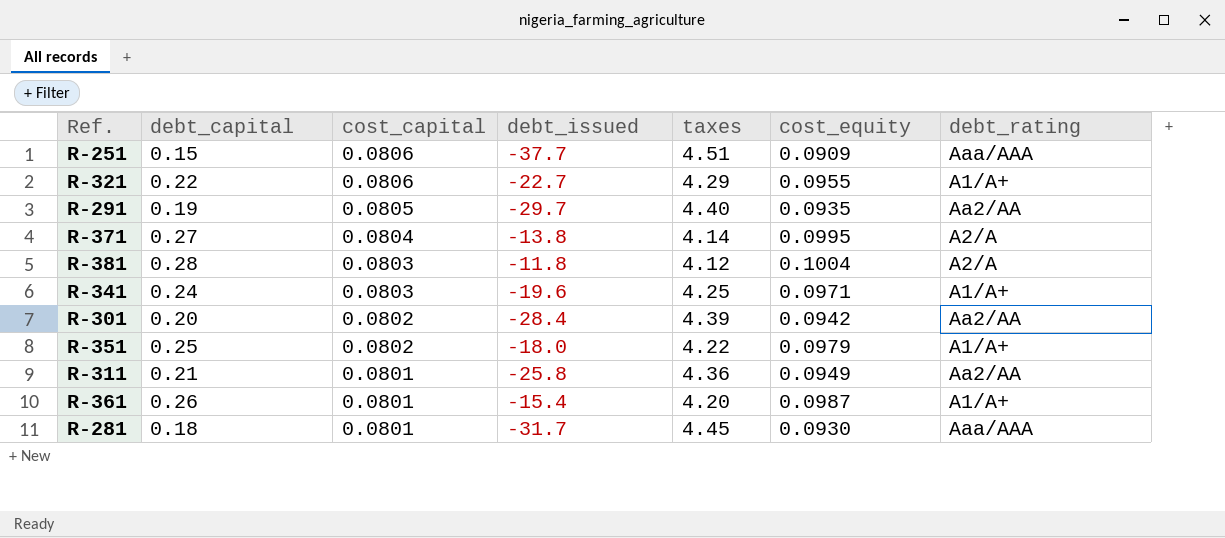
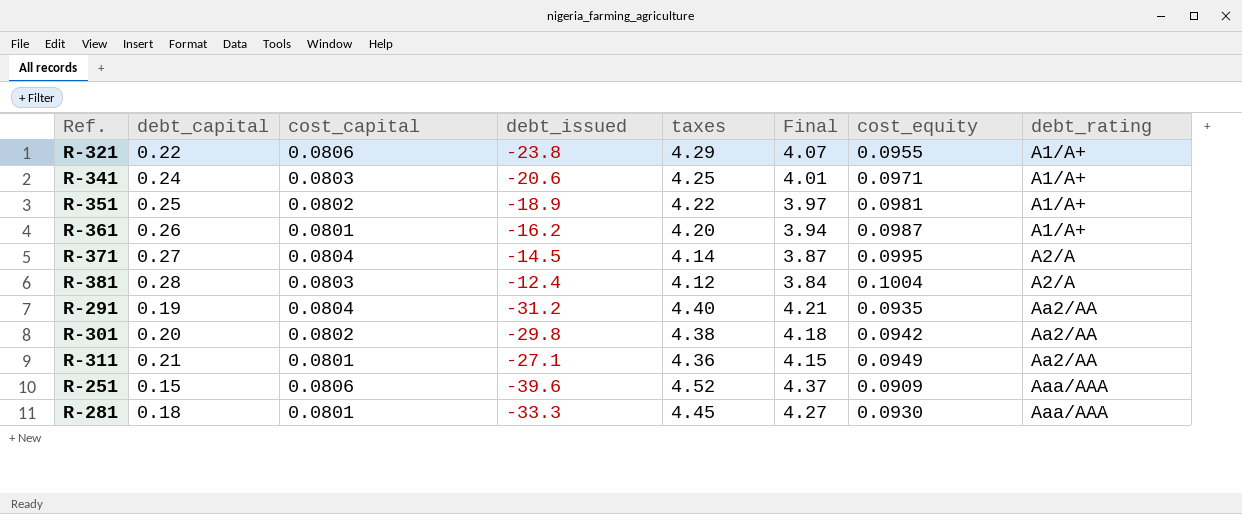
row order: cost_capital descending -> debt_rating ascending
column Final | formula: none -> [taxes] - [debt_capital]
R-321 | debt_issued: -22.7 -> -23.8
R-341 | debt_issued: -19.6 -> -20.6
R-351 | debt_issued: -18.0 -> -18.9
R-351 | cost_equity: 0.0979 -> 0.0981
R-361 | debt_issued: -15.4 -> -16.2
R-371 | debt_issued: -13.8 -> -14.5
R-381 | debt_issued: -11.8 -> -12.4
R-291 | cost_capital: 0.0805 -> 0.0804
R-291 | debt_issued: -29.7 -> -31.2
R-301 | debt_issued: -28.4 -> -29.8
R-301 | taxes: 4.39 -> 4.38
R-311 | debt_issued: -25.8 -> -27.1
R-251 | debt_issued: -37.7 -> -39.6
R-251 | taxes: 4.51 -> 4.52
R-281 | debt_issued: -31.7 -> -33.3

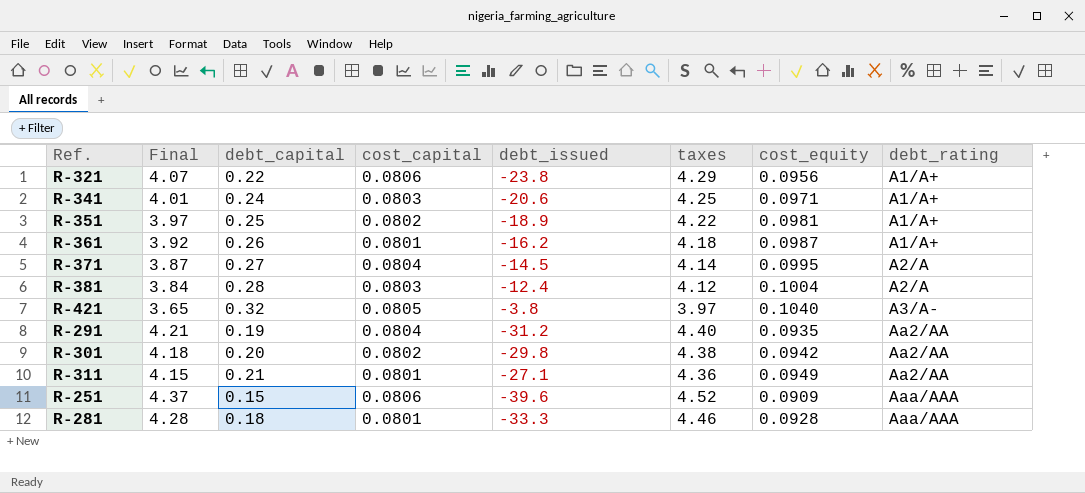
column Final | position: 6 -> 2
R-321 | cost_equity: 0.0955 -> 0.0956
R-361 | Final: 3.94 -> 3.92
R-361 | taxes: 4.20 -> 4.18
row R-421: none -> 3.65 | 0.32 | 0.0805 | -3.8 | 3.97 | 0.1040 | A3/A-
R-281 | Final: 4.27 -> 4.28
R-281 | taxes: 4.45 -> 4.46
R-281 | cost_equity: 0.0930 -> 0.0928

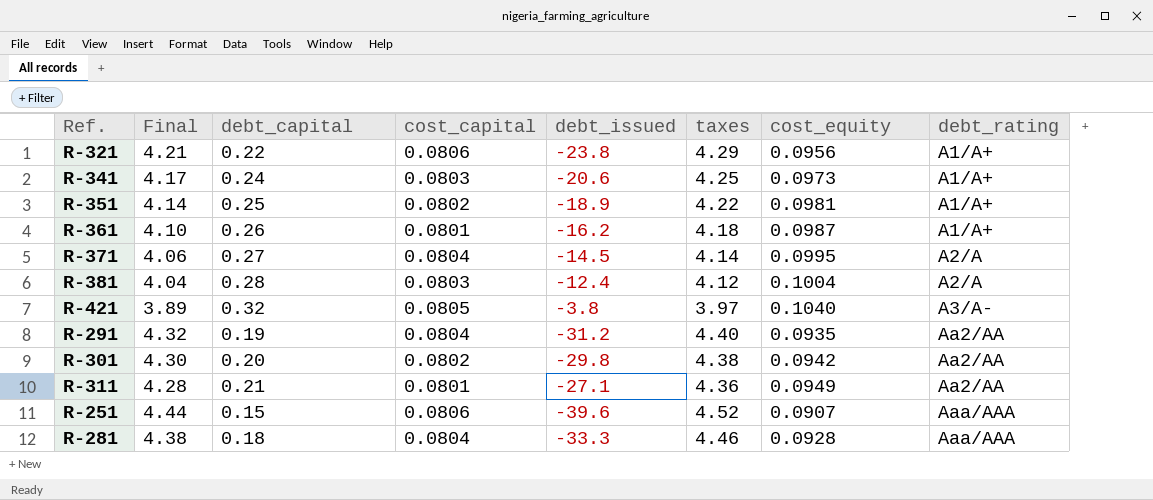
column Final | formula: [taxes] - [debt_capital] -> [taxes] - [cost_capital]
R-341 | cost_equity: 0.0971 -> 0.0973
R-251 | cost_equity: 0.0909 -> 0.0907
R-281 | cost_capital: 0.0801 -> 0.0804

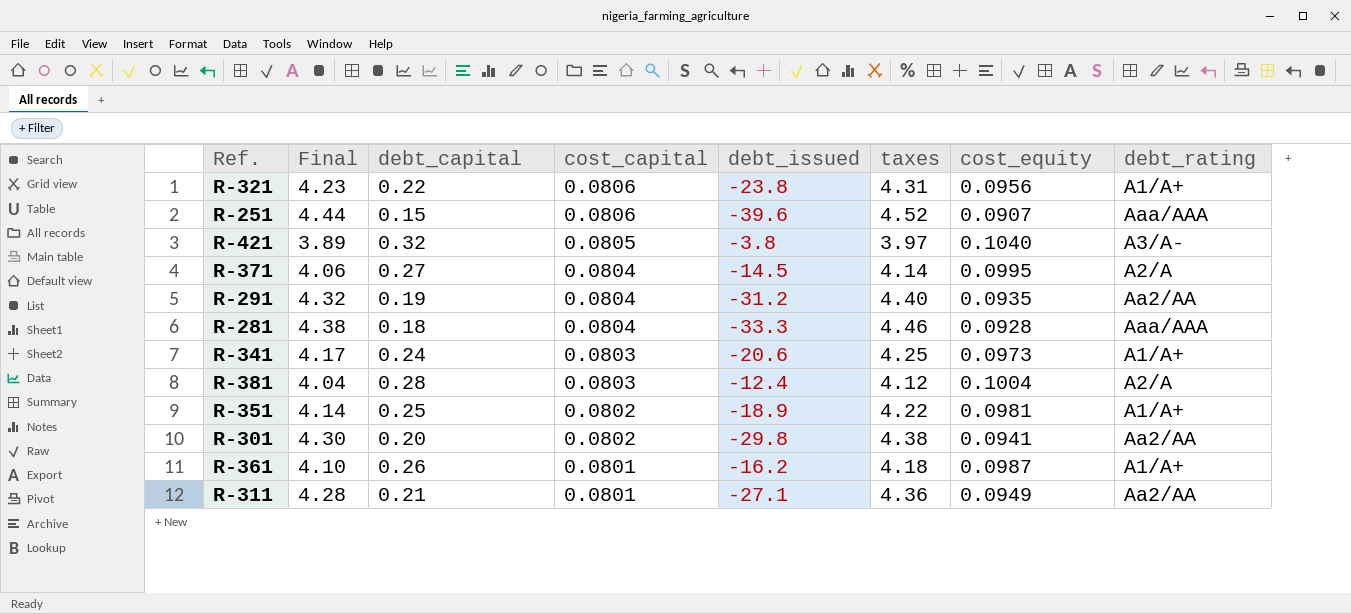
row order: debt_rating ascending -> cost_capital descending
R-321 | Final: 4.21 -> 4.23
R-321 | taxes: 4.29 -> 4.31
R-301 | cost_equity: 0.0942 -> 0.0941

